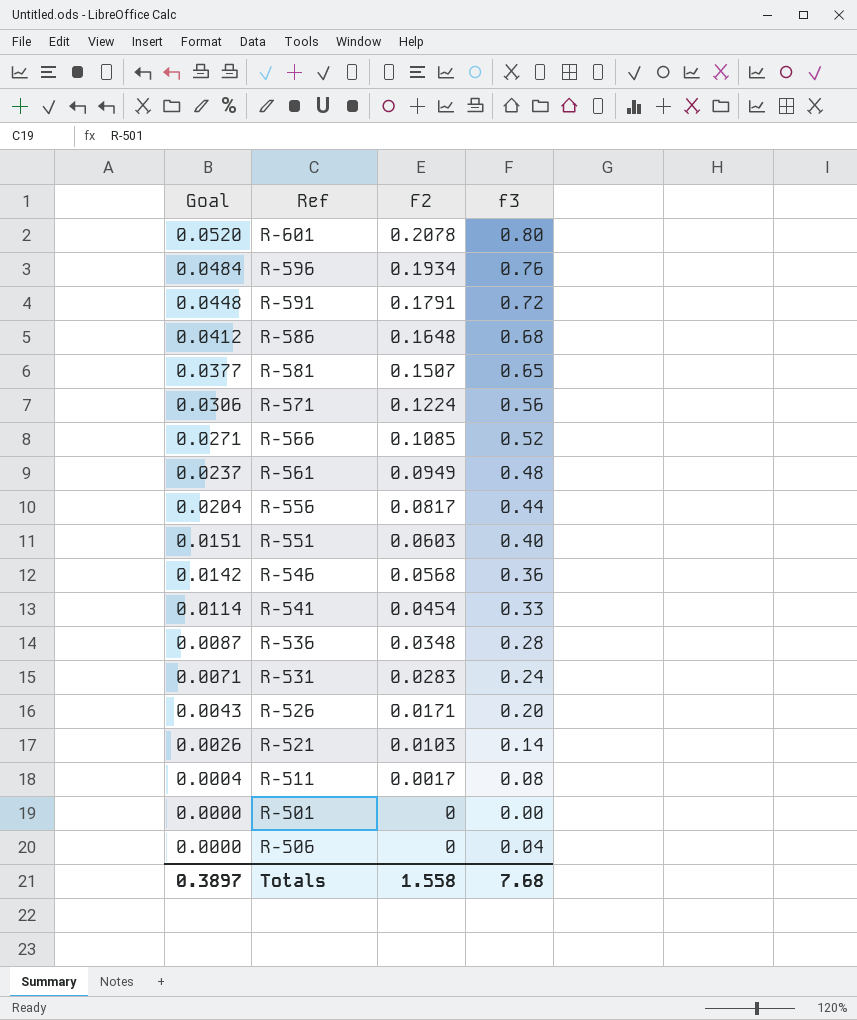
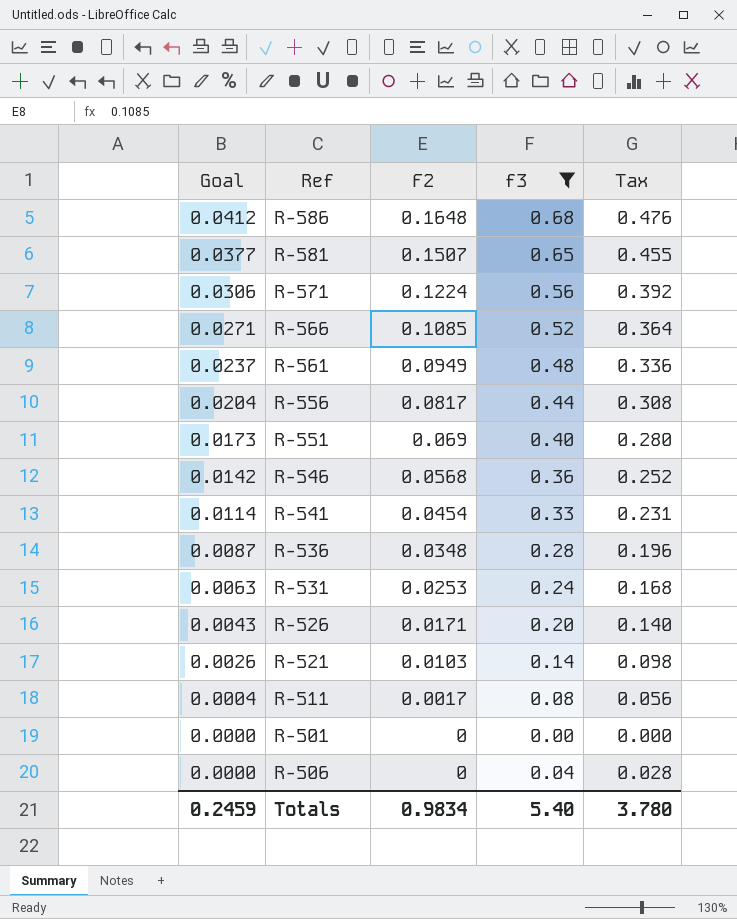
filter: none -> f3 <= 0.68
column Tax | formula: none -> [f3] * 0.7
R-551 | Goal: 0.0151 -> 0.0173
R-551 | F2: 0.0603 -> 0.069
R-531 | Goal: 0.0071 -> 0.0063
R-531 | F2: 0.0283 -> 0.0253
Totals | Goal: 0.3897 -> 0.2459
Totals | F2: 1.558 -> 0.9834
Totals | f3: 7.68 -> 5.40

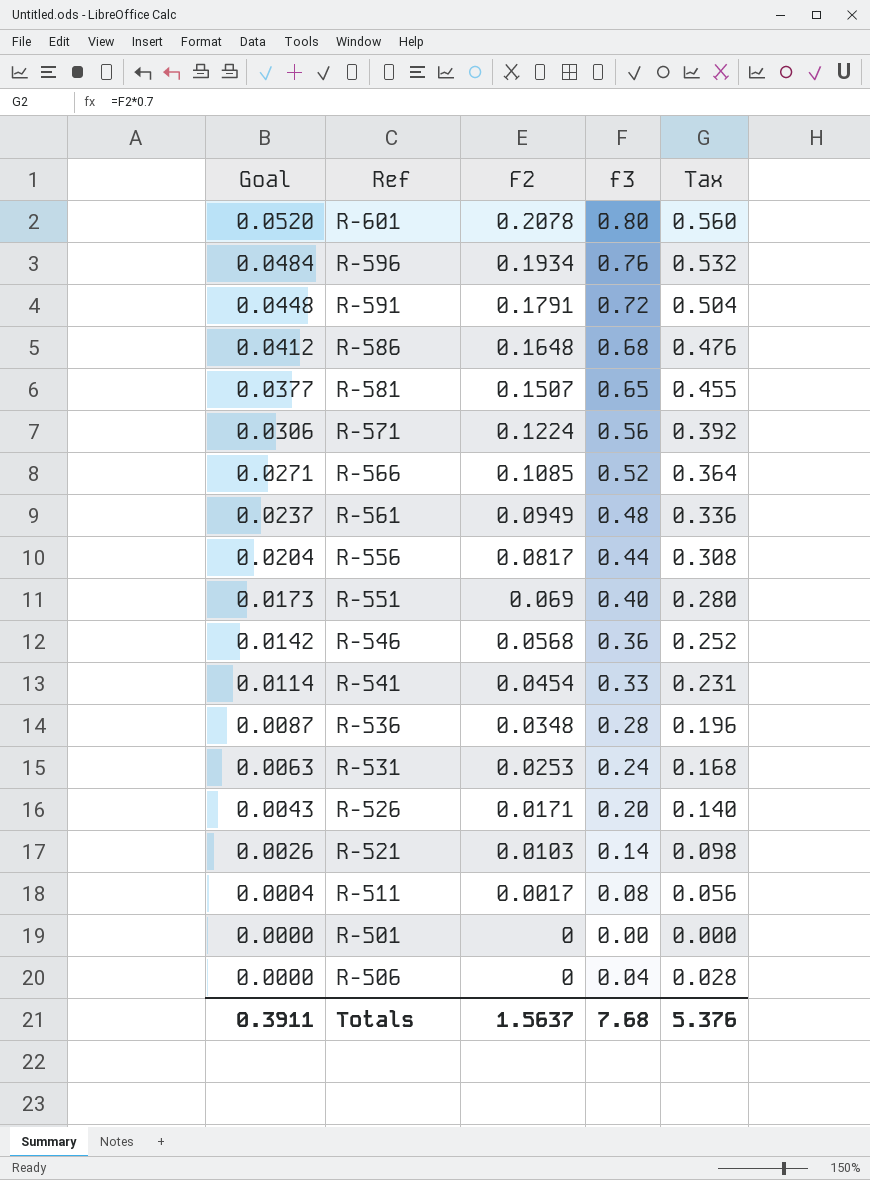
filter: f3 <= 0.68 -> none
Totals | Goal: 0.2459 -> 0.3911
Totals | F2: 0.9834 -> 1.5637
Totals | f3: 5.40 -> 7.68
Totals | Tax: 3.780 -> 5.376

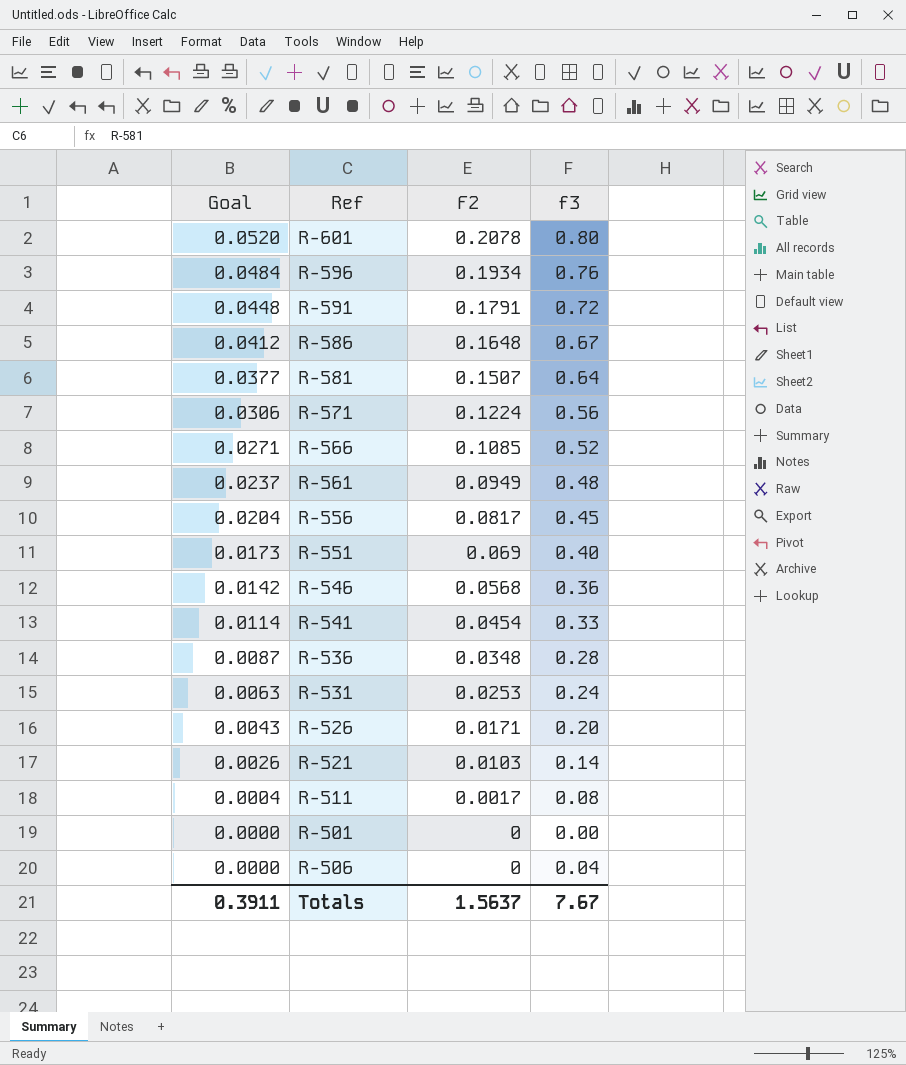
column Tax | formula: [f3] * 0.7 -> none
R-586 | f3: 0.68 -> 0.67
R-581 | f3: 0.65 -> 0.64
R-556 | f3: 0.44 -> 0.45
Totals | f3: 7.68 -> 7.67

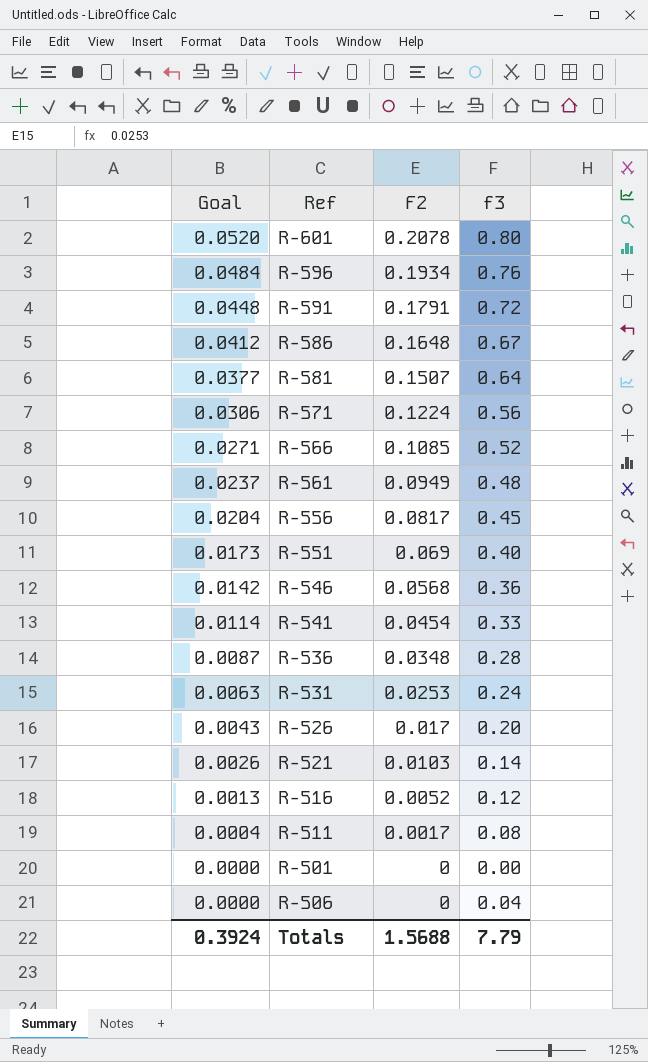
R-526 | F2: 0.0171 -> 0.017
row R-516: none -> 0.0013 | 0.0052 | 0.12
Totals | Goal: 0.3911 -> 0.3924
Totals | F2: 1.5637 -> 1.5688
Totals | f3: 7.67 -> 7.79

